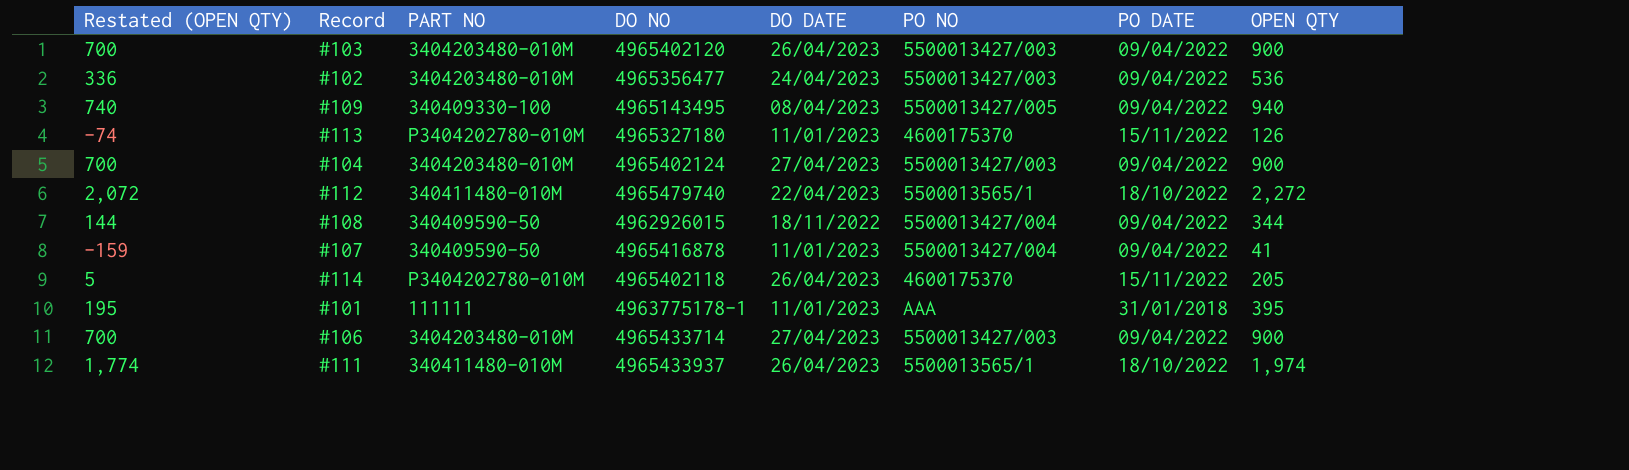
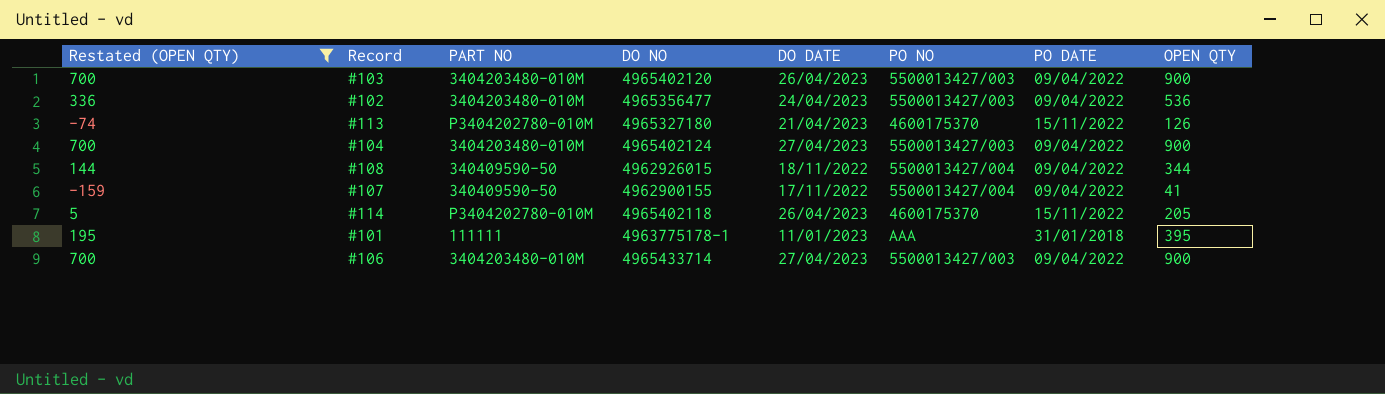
filter: none -> Restated (OPEN QTY) <= 700
#113 | DO DATE: 11/01/2023 -> 21/04/2023
#107 | DO NO: 4965416878 -> 4962900155
#107 | DO DATE: 11/01/2023 -> 17/11/2022

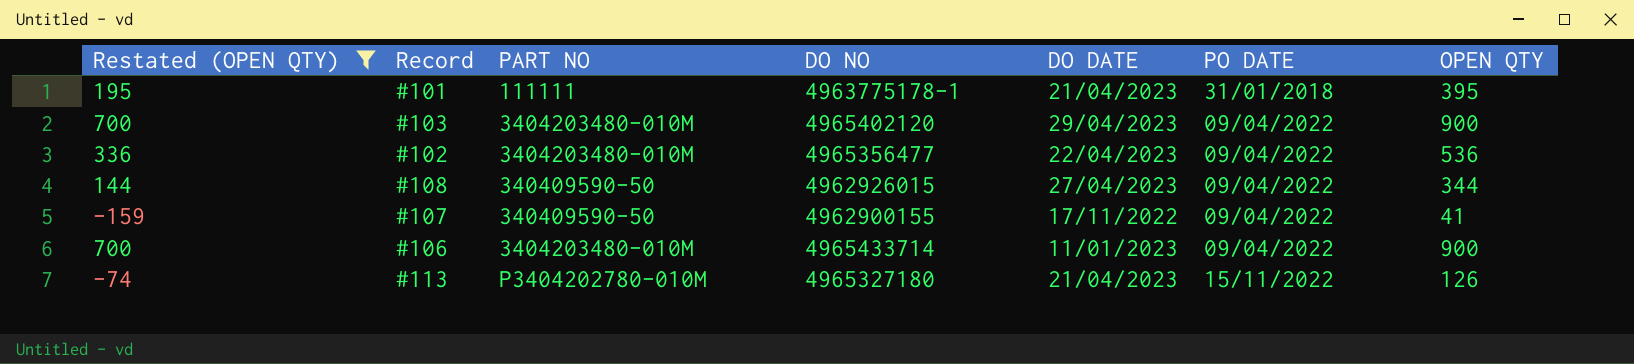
row order: none -> PO DATE ascending
column PO NO | position: 6 -> none
row #104: 700 | 3404203480-010M | 4965402124 | 27/04/2023 | 5500013427/003 | 09/04/2022 | 900 -> none
row #114: 5 | P3404202780-010M | 4965402118 | 26/04/2023 | 4600175370 | 15/11/2022 | 205 -> none
#101 | DO DATE: 11/01/2023 -> 21/04/2023
#103 | DO DATE: 26/04/2023 -> 29/04/2023
#102 | DO DATE: 24/04/2023 -> 22/04/2023
#108 | DO DATE: 18/11/2022 -> 27/04/2023
#106 | DO DATE: 27/04/2023 -> 11/01/2023

